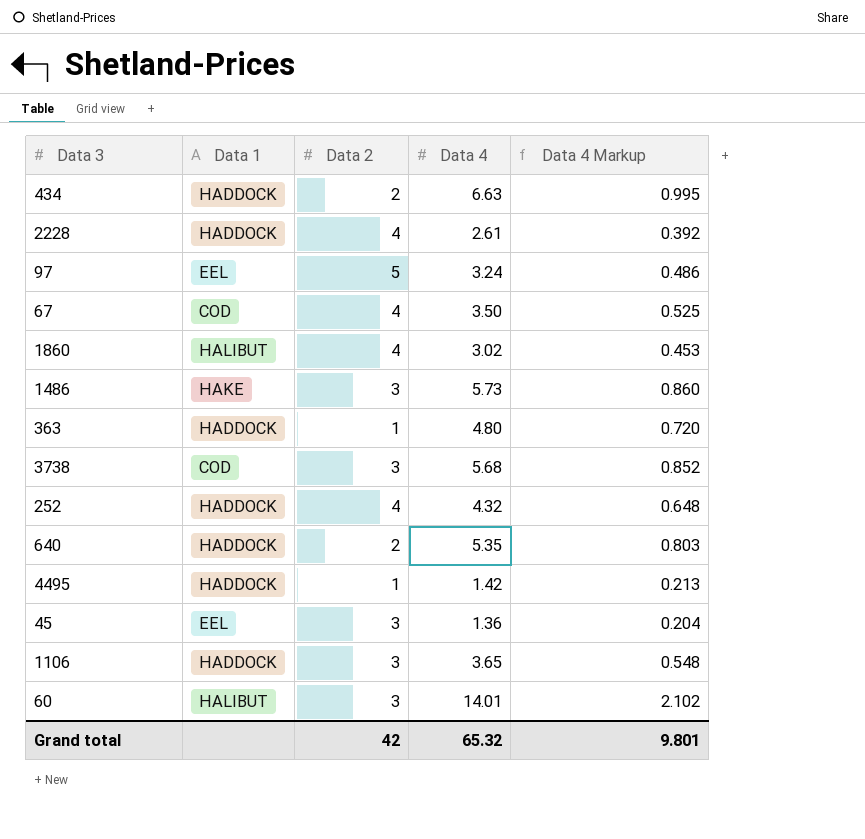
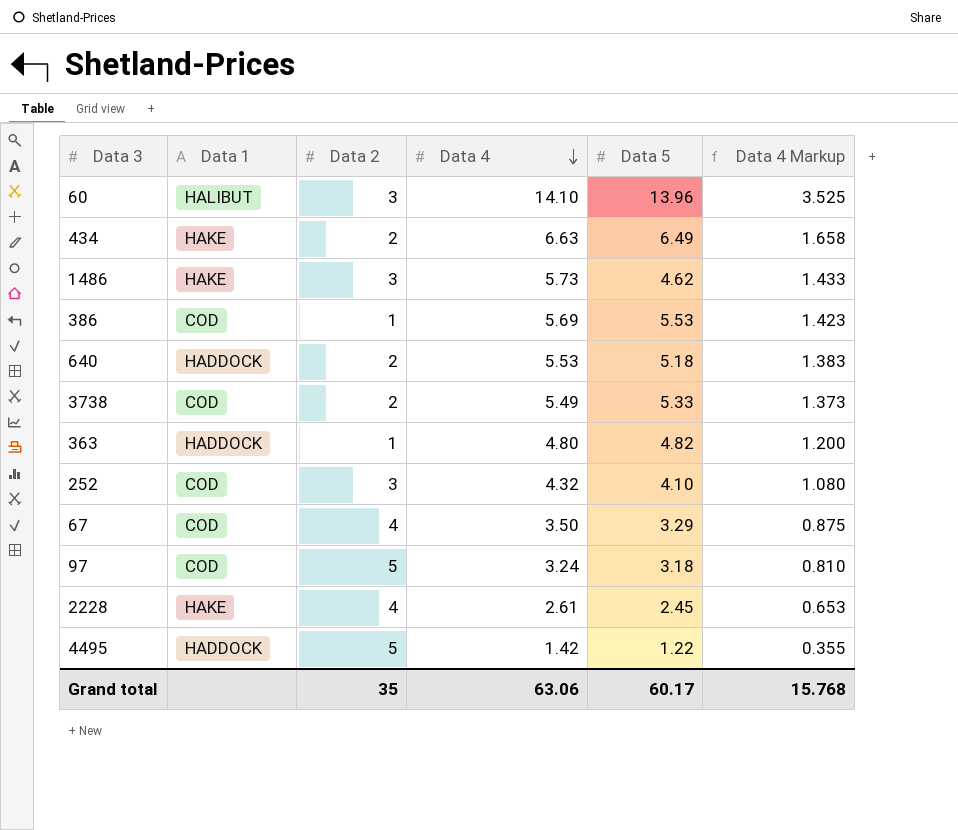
row order: none -> Data 4 descending
column Data 5 | position: none -> 5
column Data 4 Markup | formula: [Data 4] * 0.15 -> [Data 4] * 0.25
row 1860: HALIBUT | 4 | 3.02 | 0.453 -> none
row 45: EEL | 3 | 1.36 | 0.204 -> none
row 1106: HADDOCK | 3 | 3.65 | 0.548 -> none
60 | Data 4: 14.01 -> 14.10
434 | Data 1: HADDOCK -> HAKE
row 386: none -> COD | 1 | 5.69 | 5.53 | 1.423
640 | Data 4: 5.35 -> 5.53
3738 | Data 2: 3 -> 2
3738 | Data 4: 5.68 -> 5.49
252 | Data 1: HADDOCK -> COD
252 | Data 2: 4 -> 3
97 | Data 1: EEL -> COD
2228 | Data 1: HADDOCK -> HAKE
4495 | Data 2: 1 -> 5
Grand total | Data 2: 42 -> 35
Grand total | Data 4: 65.32 -> 63.06
Grand total | Data 4 Markup: 9.801 -> 15.768

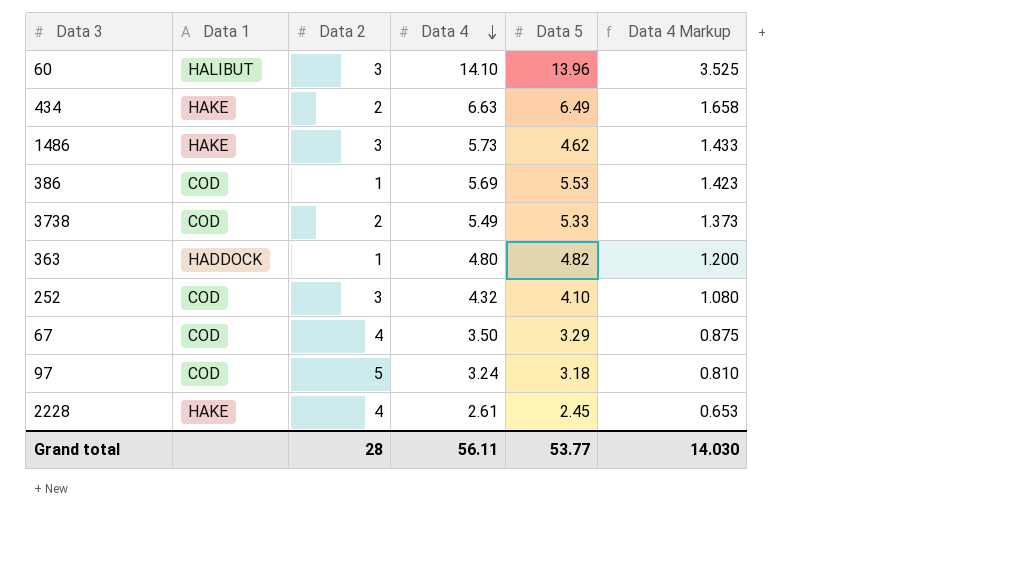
row 640: HADDOCK | 2 | 5.53 | 5.18 | 1.383 -> none
row 4495: HADDOCK | 5 | 1.42 | 1.22 | 0.355 -> none
Grand total | Data 2: 35 -> 28
Grand total | Data 4: 63.06 -> 56.11
Grand total | Data 5: 60.17 -> 53.77
Grand total | Data 4 Markup: 15.768 -> 14.030

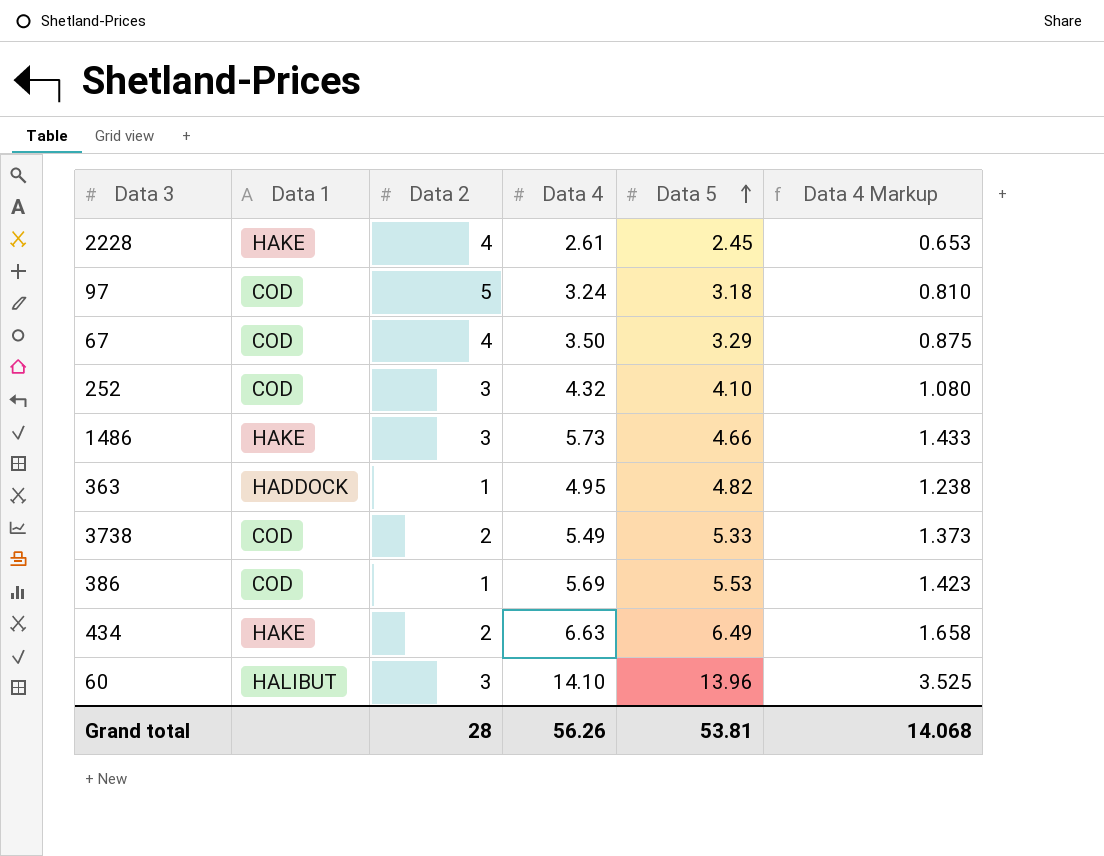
row order: Data 4 descending -> Data 5 ascending
1486 | Data 5: 4.62 -> 4.66
363 | Data 4: 4.80 -> 4.95
363 | Data 4 Markup: 1.200 -> 1.238
Grand total | Data 4: 56.11 -> 56.26
Grand total | Data 5: 53.77 -> 53.81
Grand total | Data 4 Markup: 14.030 -> 14.068

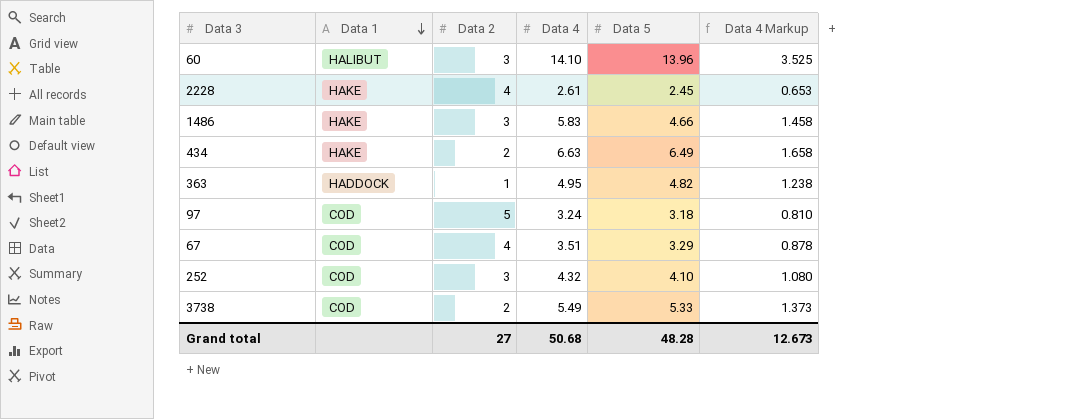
row order: Data 5 ascending -> Data 1 descending
row 386: COD | 1 | 5.69 | 5.53 | 1.423 -> none
1486 | Data 4: 5.73 -> 5.83
1486 | Data 4 Markup: 1.433 -> 1.458
67 | Data 4: 3.50 -> 3.51
67 | Data 4 Markup: 0.875 -> 0.878
Grand total | Data 2: 28 -> 27
Grand total | Data 4: 56.26 -> 50.68
Grand total | Data 5: 53.81 -> 48.28
Grand total | Data 4 Markup: 14.068 -> 12.673

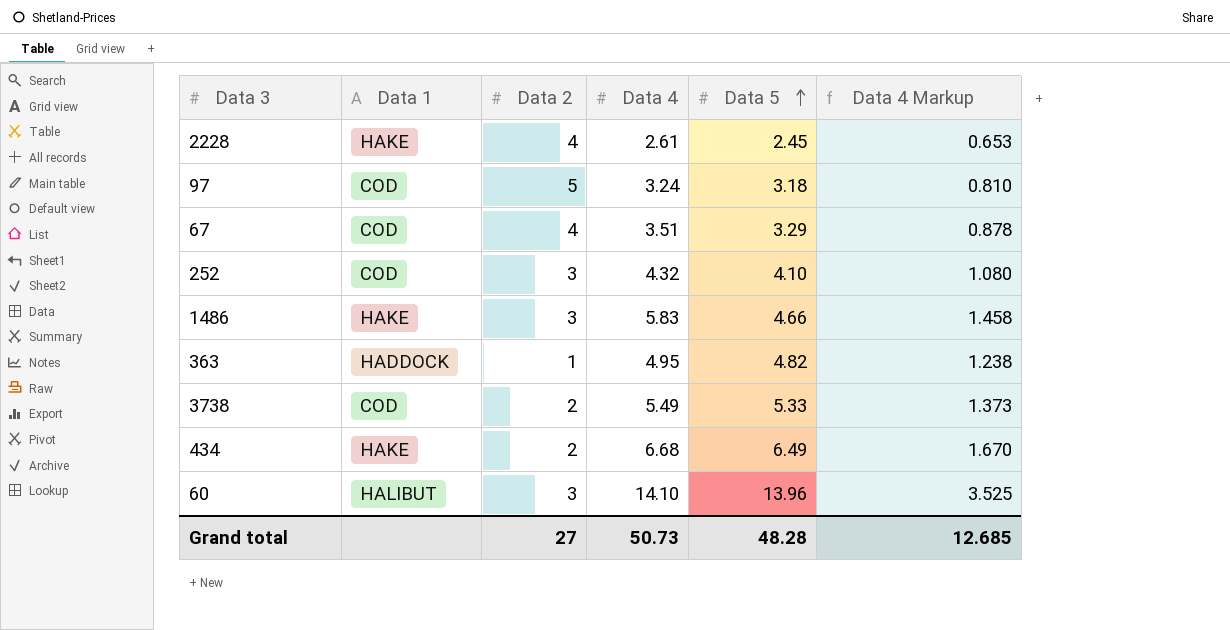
row order: Data 1 descending -> Data 5 ascending
434 | Data 4: 6.63 -> 6.68
434 | Data 4 Markup: 1.658 -> 1.670
Grand total | Data 4: 50.68 -> 50.73
Grand total | Data 4 Markup: 12.673 -> 12.685

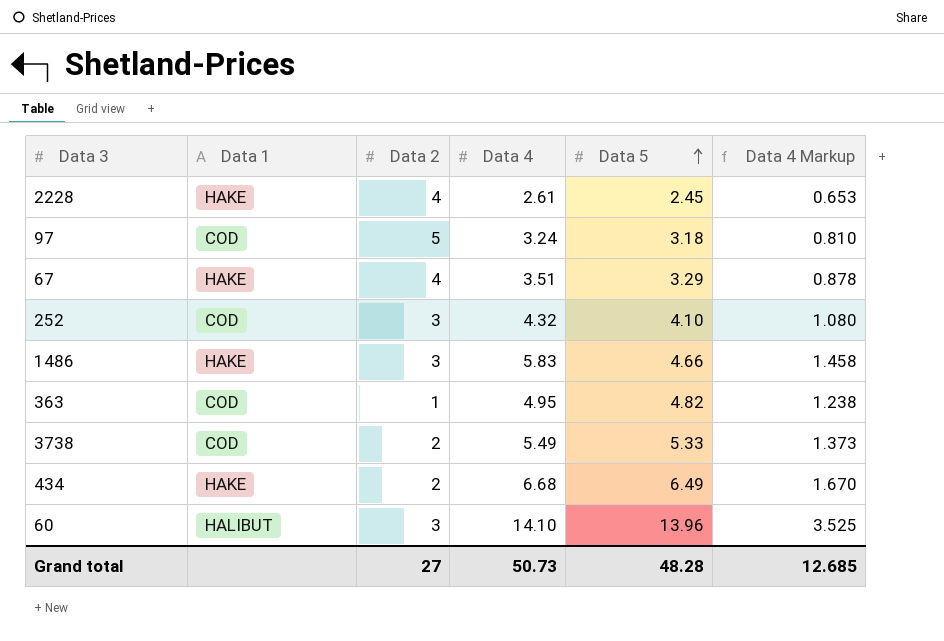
67 | Data 1: COD -> HAKE
363 | Data 1: HADDOCK -> COD

